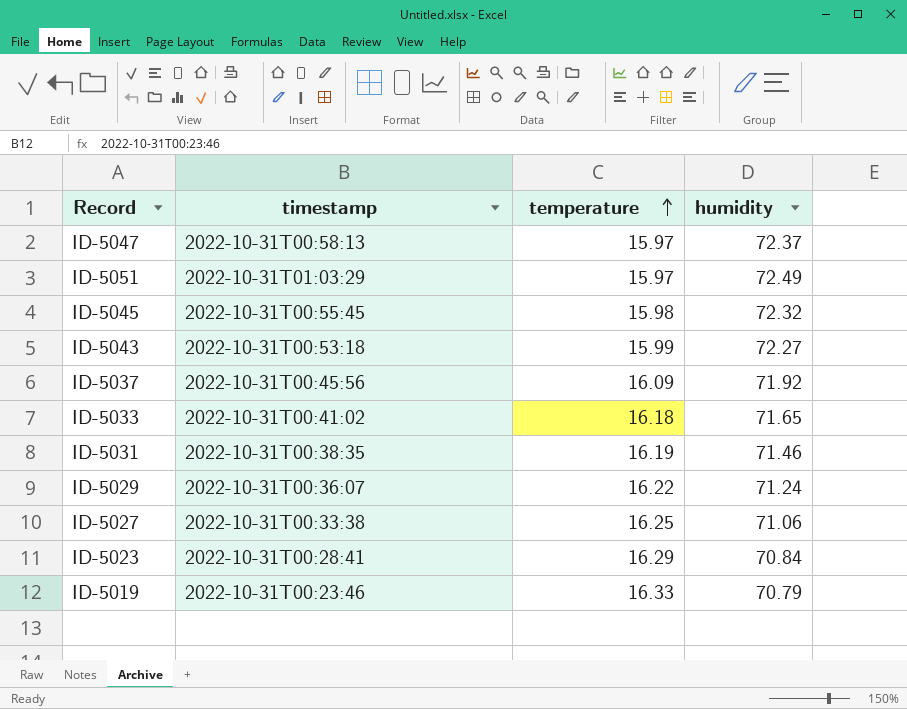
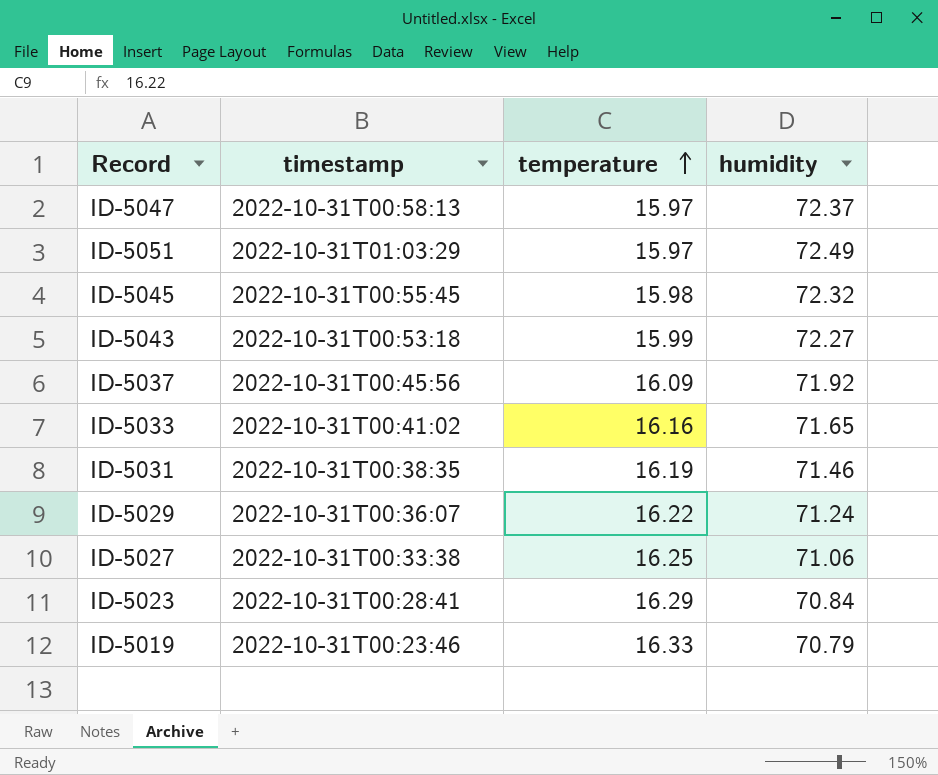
ID-5033 | temperature: 16.18 -> 16.16

